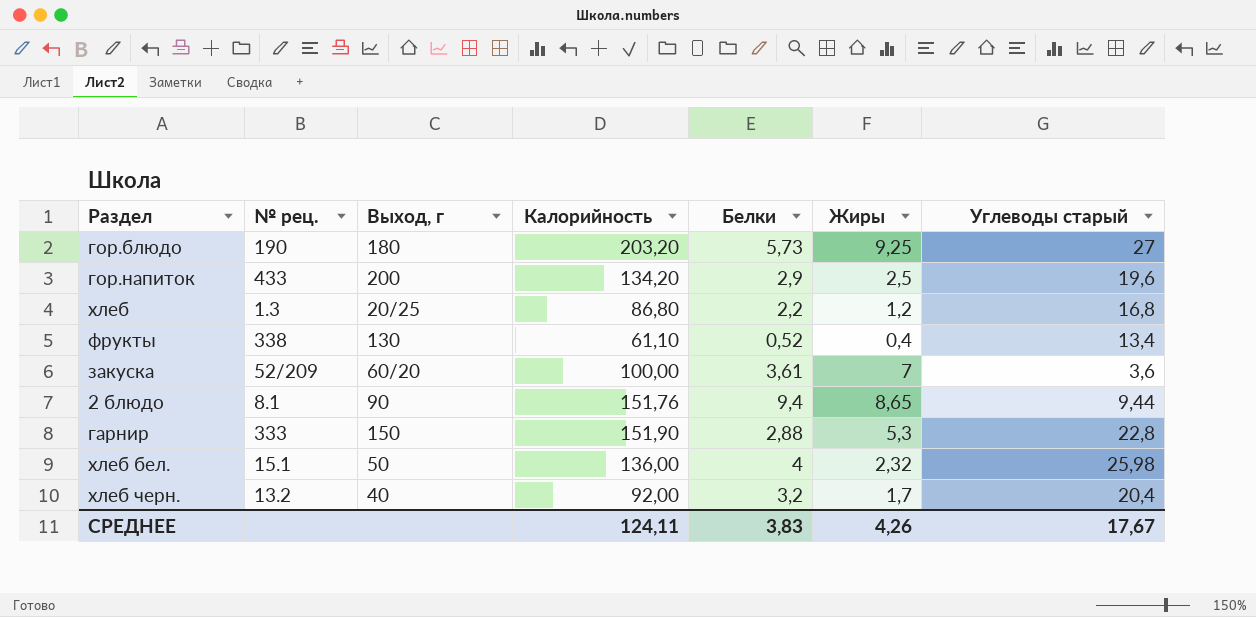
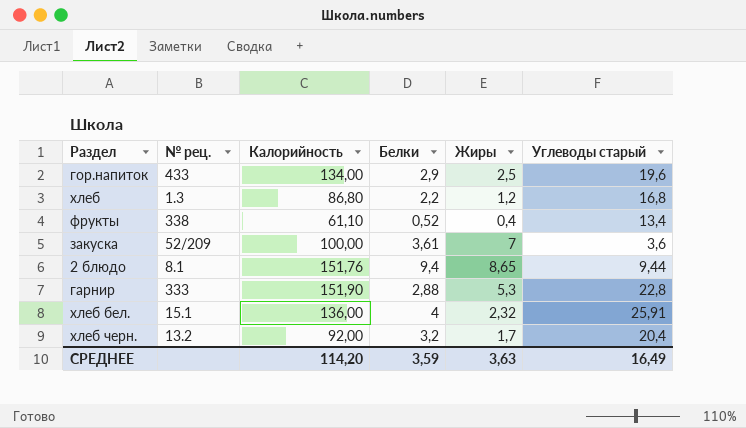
column Выход, г | position: 3 -> none
row гор.блюдо: 190 | 180 | 203,20 | 5,73 | 9,25 | 27 -> none
гор.напиток | Калорийность: 134,20 -> 134,00
хлеб бел. | Углеводы старый: 25,98 -> 25,91
СРЕДНЕЕ | Калорийность: 124,11 -> 114,20
СРЕДНЕЕ | Белки: 3,83 -> 3,59
СРЕДНЕЕ | Жиры: 4,26 -> 3,63
СРЕДНЕЕ | Углеводы старый: 17,67 -> 16,49

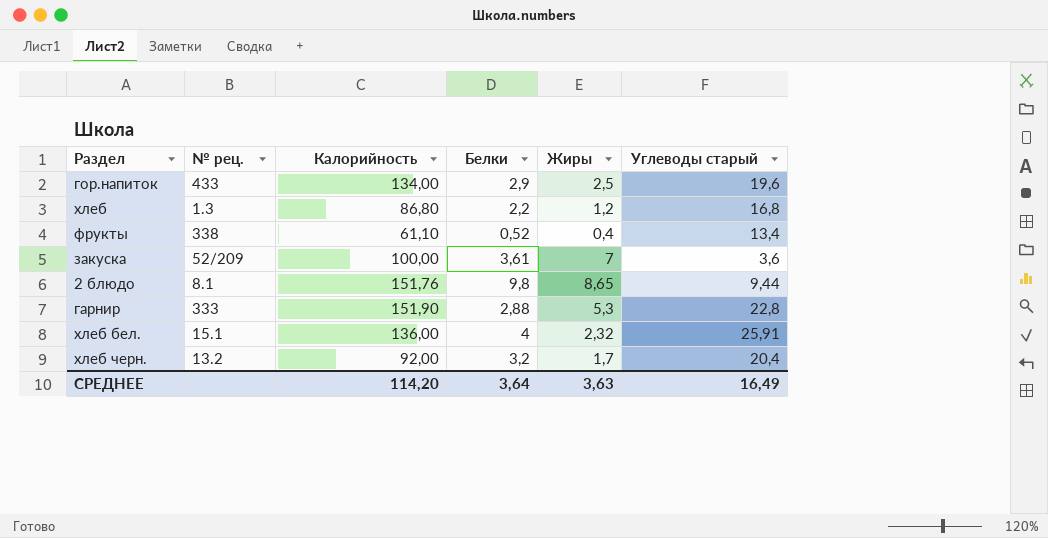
2 блюдо | Белки: 9,4 -> 9,8
СРЕДНЕЕ | Белки: 3,59 -> 3,64

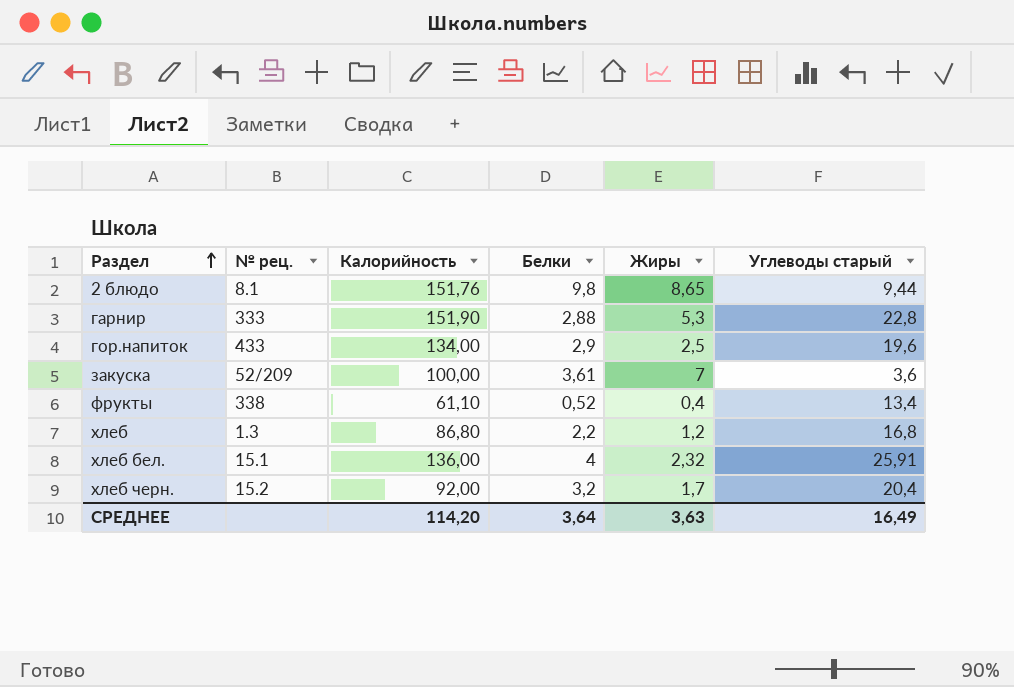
row order: none -> Раздел ascending
хлеб черн. | № рец.: 13.2 -> 15.2

